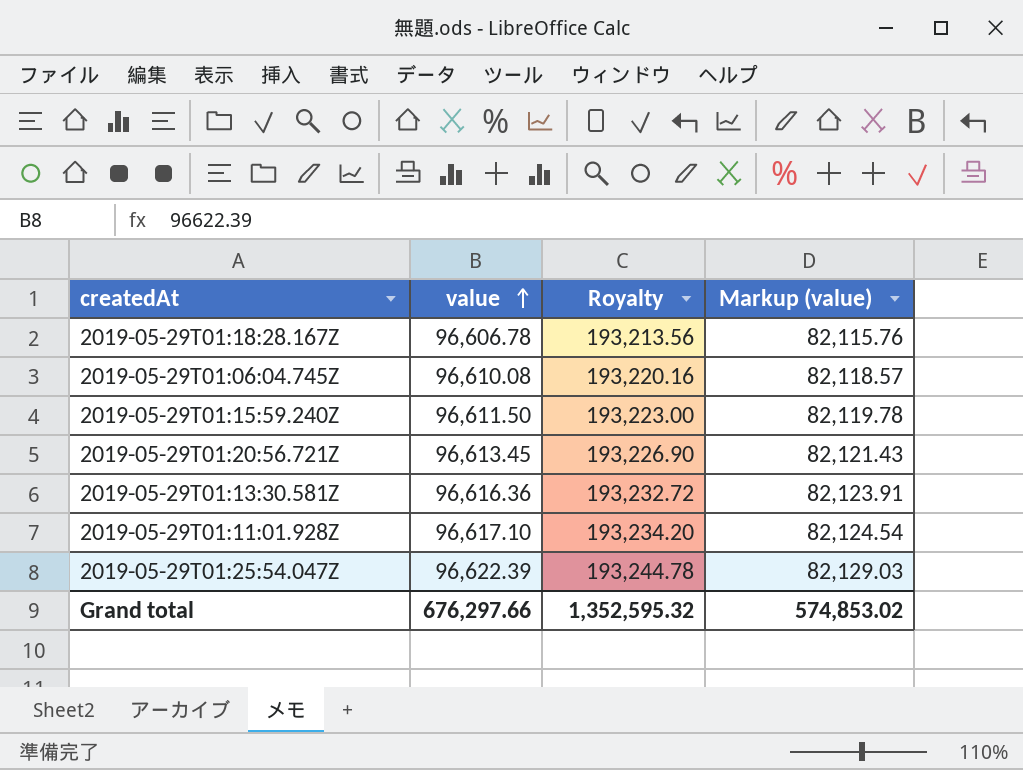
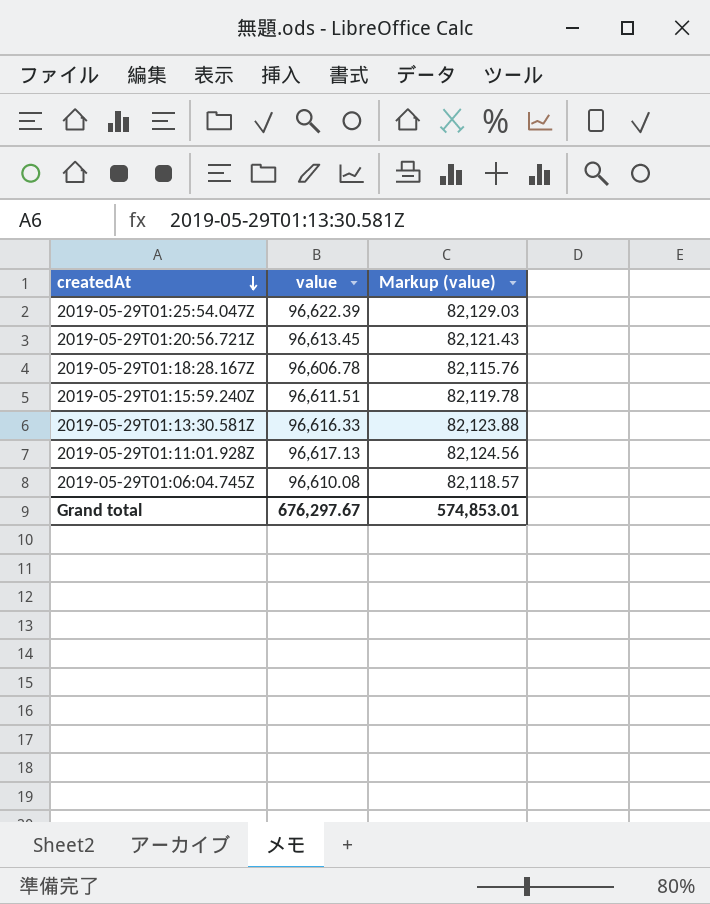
row order: value ascending -> createdAt descending
column Royalty | formula: [value] * 2 -> none
2019-05-29T01:15:59.240Z | value: 96,611.50 -> 96,611.51
2019-05-29T01:13:30.581Z | value: 96,616.36 -> 96,616.33
2019-05-29T01:13:30.581Z | Markup (value): 82,123.91 -> 82,123.88
2019-05-29T01:11:01.928Z | value: 96,617.10 -> 96,617.13
2019-05-29T01:11:01.928Z | Markup (value): 82,124.54 -> 82,124.56
Grand total | value: 676,297.66 -> 676,297.67
Grand total | Markup (value): 574,853.02 -> 574,853.01

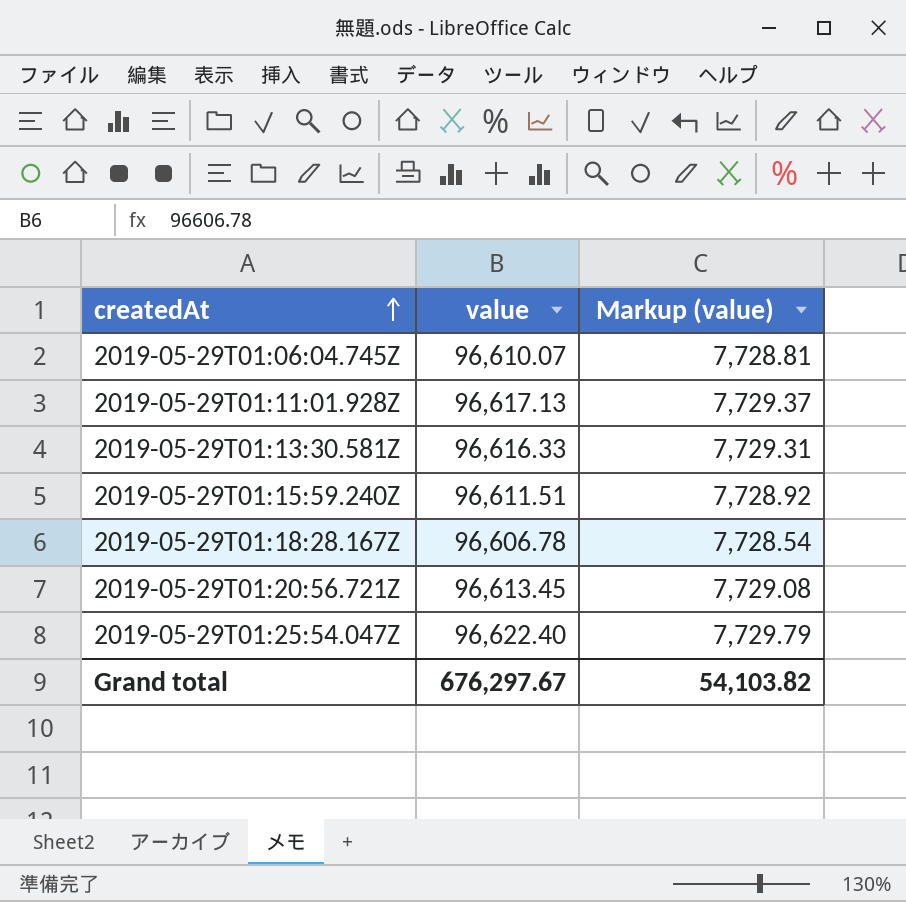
row order: createdAt descending -> createdAt ascending
column Markup (value) | formula: [value] * 0.85 -> [value] * 0.08
2019-05-29T01:06:04.745Z | value: 96,610.08 -> 96,610.07
2019-05-29T01:25:54.047Z | value: 96,622.39 -> 96,622.40
Grand total | Markup (value): 574,853.01 -> 54,103.82

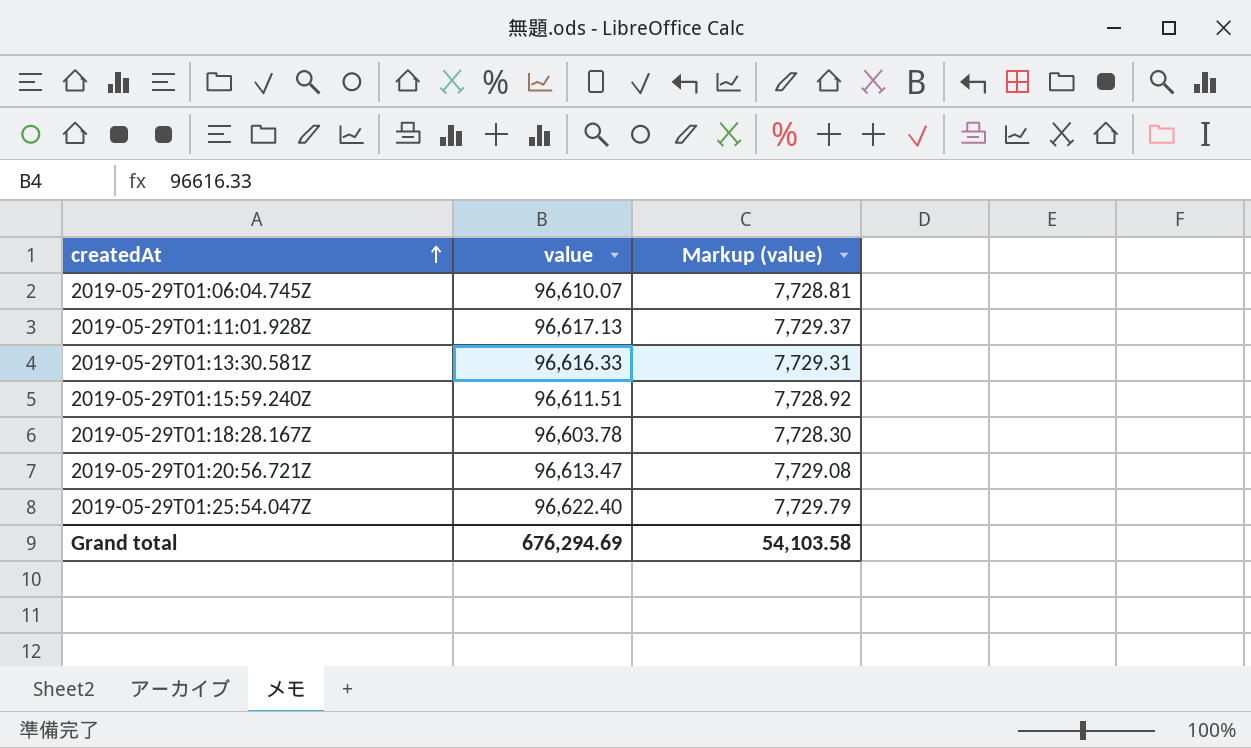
2019-05-29T01:18:28.167Z | value: 96,606.78 -> 96,603.78
2019-05-29T01:18:28.167Z | Markup (value): 7,728.54 -> 7,728.30
2019-05-29T01:20:56.721Z | value: 96,613.45 -> 96,613.47
Grand total | value: 676,297.67 -> 676,294.69
Grand total | Markup (value): 54,103.82 -> 54,103.58

